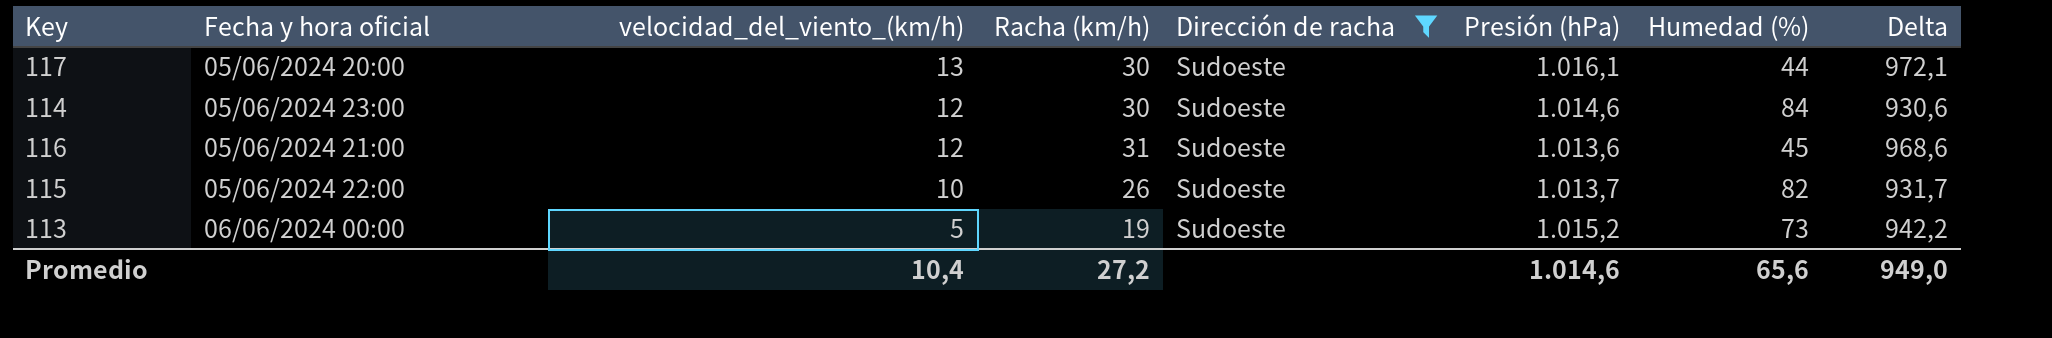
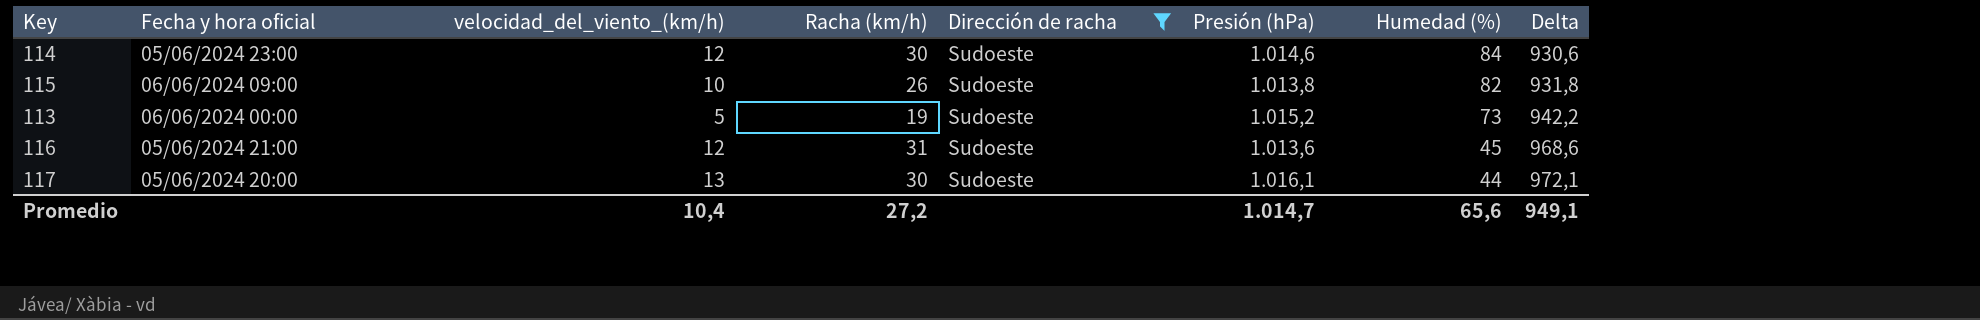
row order: velocidad_del_viento_(km/h) descending -> Humedad (%) descending
115 | Fecha y hora oficial: 05/06/2024 22:00 -> 06/06/2024 09:00
115 | Presión (hPa): 1.013,7 -> 1.013,8
115 | Delta: 931,7 -> 931,8
Promedio | Presión (hPa): 1.014,6 -> 1.014,7
Promedio | Delta: 949,0 -> 949,1

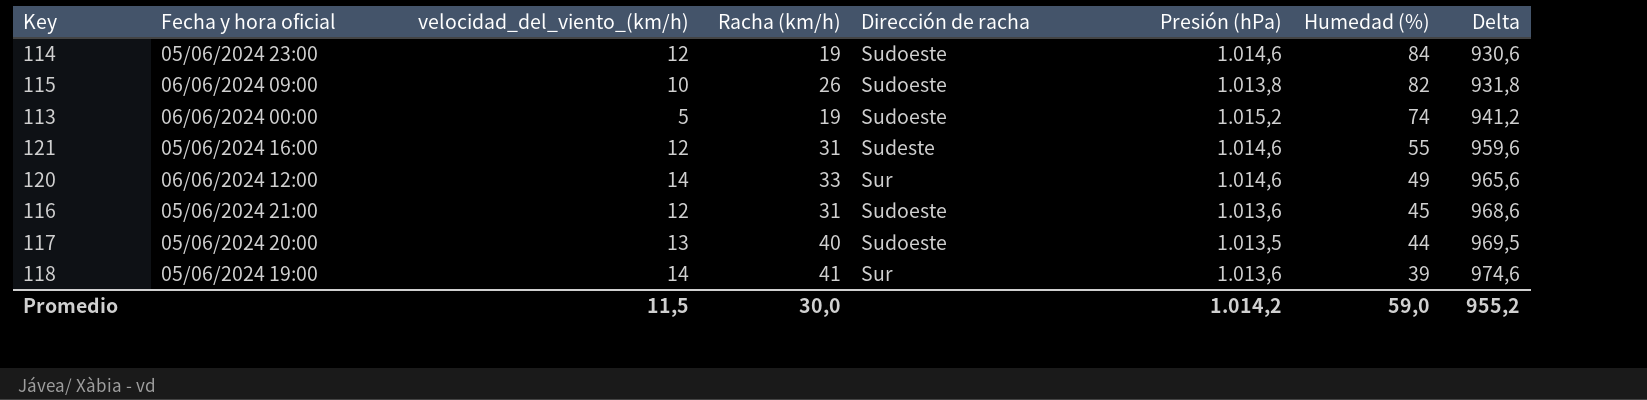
filter: Dirección de racha = Sudoeste -> none
114 | Racha (km/h): 30 -> 19
113 | Humedad (%): 73 -> 74
113 | Delta: 942,2 -> 941,2
117 | Racha (km/h): 30 -> 40
117 | Presión (hPa): 1.016,1 -> 1.013,5
117 | Delta: 972,1 -> 969,5
Promedio | velocidad_del_viento_(km/h): 10,4 -> 11,5
Promedio | Racha (km/h): 27,2 -> 30,0
Promedio | Presión (hPa): 1.014,7 -> 1.014,2
Promedio | Humedad (%): 65,6 -> 59,0
Promedio | Delta: 949,1 -> 955,2

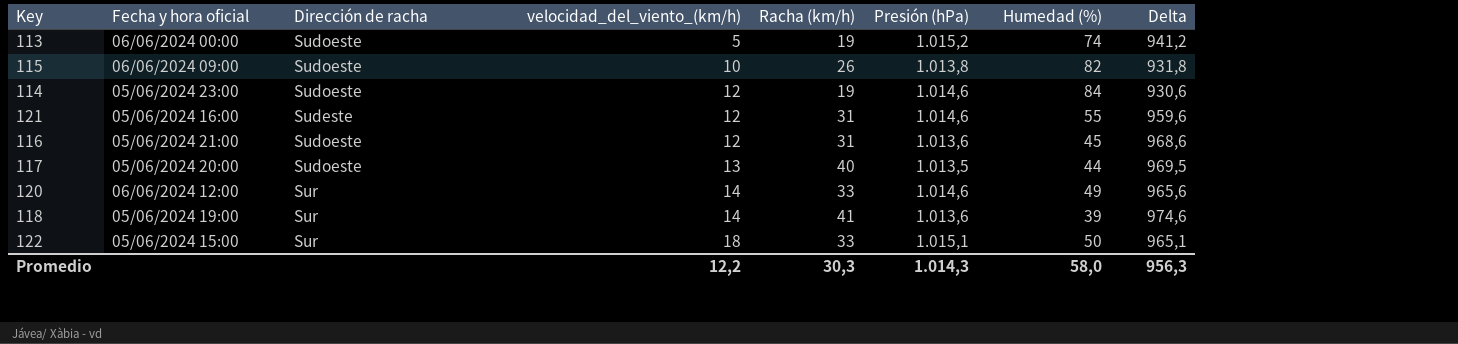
row order: Humedad (%) descending -> velocidad_del_viento_(km/h) ascending
column Dirección de racha | position: 5 -> 3
row 122: none -> 05/06/2024 15:00 | Sur | 18 | 33 | 1.015,1 | 50 | 965,1
Promedio | velocidad_del_viento_(km/h): 11,5 -> 12,2
Promedio | Racha (km/h): 30,0 -> 30,3
Promedio | Presión (hPa): 1.014,2 -> 1.014,3
Promedio | Humedad (%): 59,0 -> 58,0
Promedio | Delta: 955,2 -> 956,3

